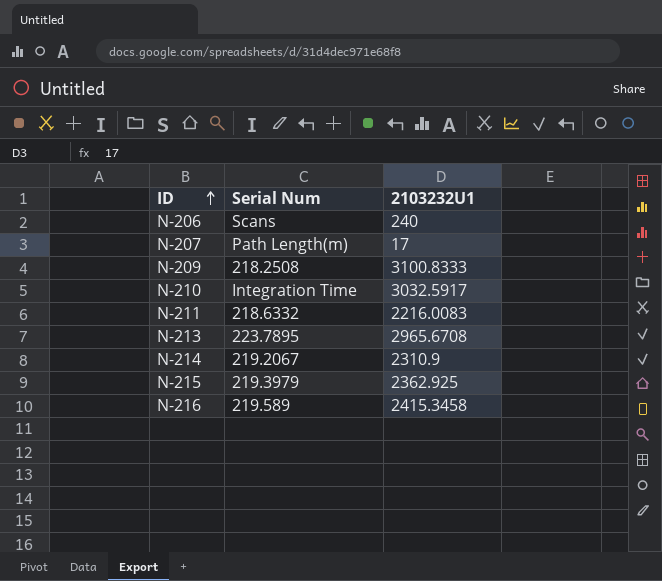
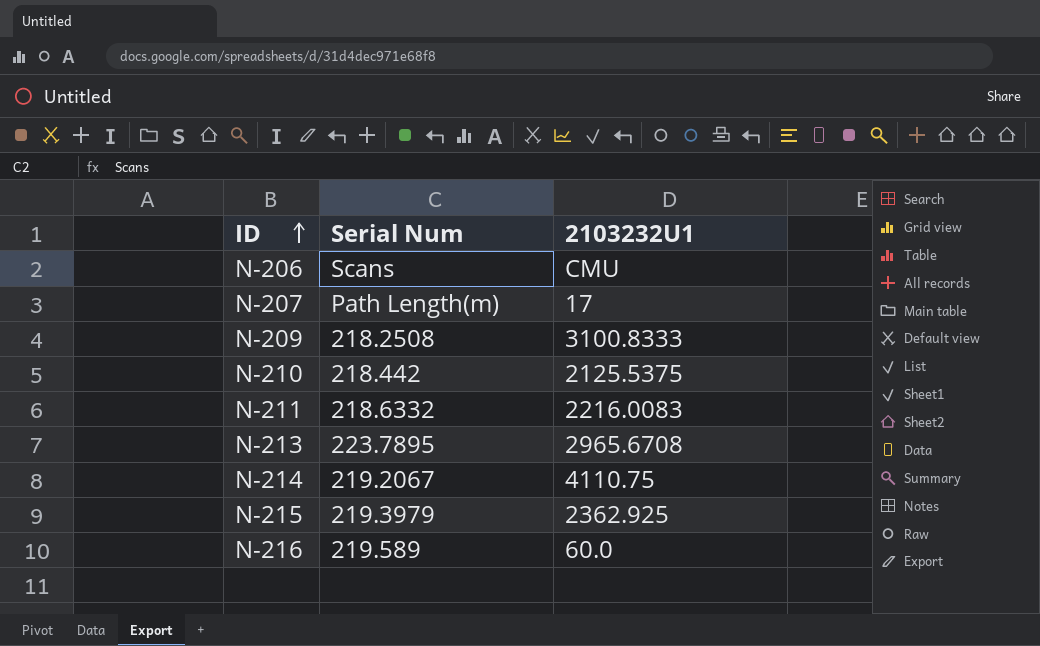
N-206 | 2103232U1: 240 -> CMU
N-210 | Serial Num: Integration Time -> 218.442
N-210 | 2103232U1: 3032.5917 -> 2125.5375
N-214 | 2103232U1: 2310.9 -> 4110.75
N-216 | 2103232U1: 2415.3458 -> 60.0

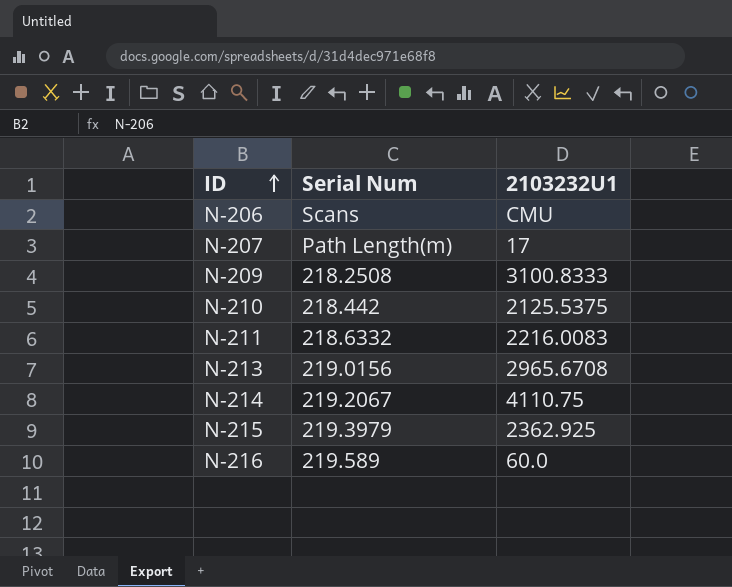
N-213 | Serial Num: 223.7895 -> 219.0156

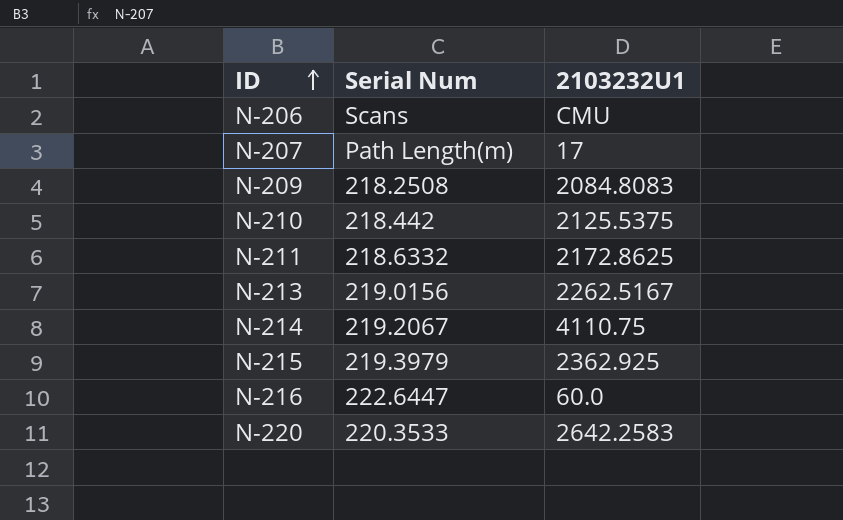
N-209 | 2103232U1: 3100.8333 -> 2084.8083
N-211 | 2103232U1: 2216.0083 -> 2172.8625
N-213 | 2103232U1: 2965.6708 -> 2262.5167
N-216 | Serial Num: 219.589 -> 222.6447
row N-220: none -> 220.3533 | 2642.2583

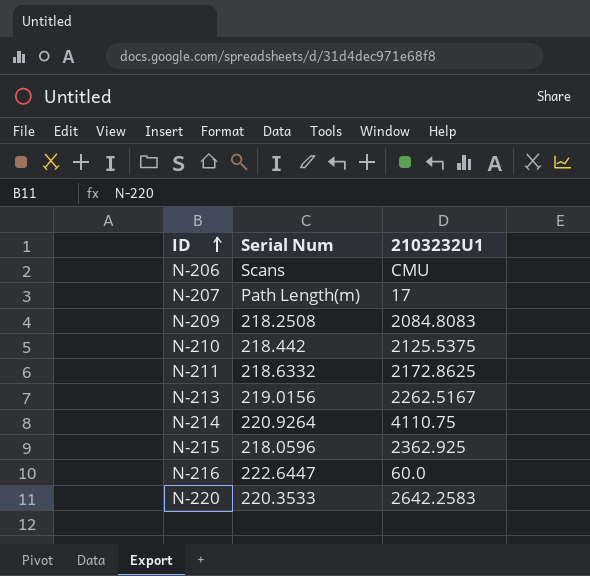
N-214 | Serial Num: 219.2067 -> 220.9264
N-215 | Serial Num: 219.3979 -> 218.0596

